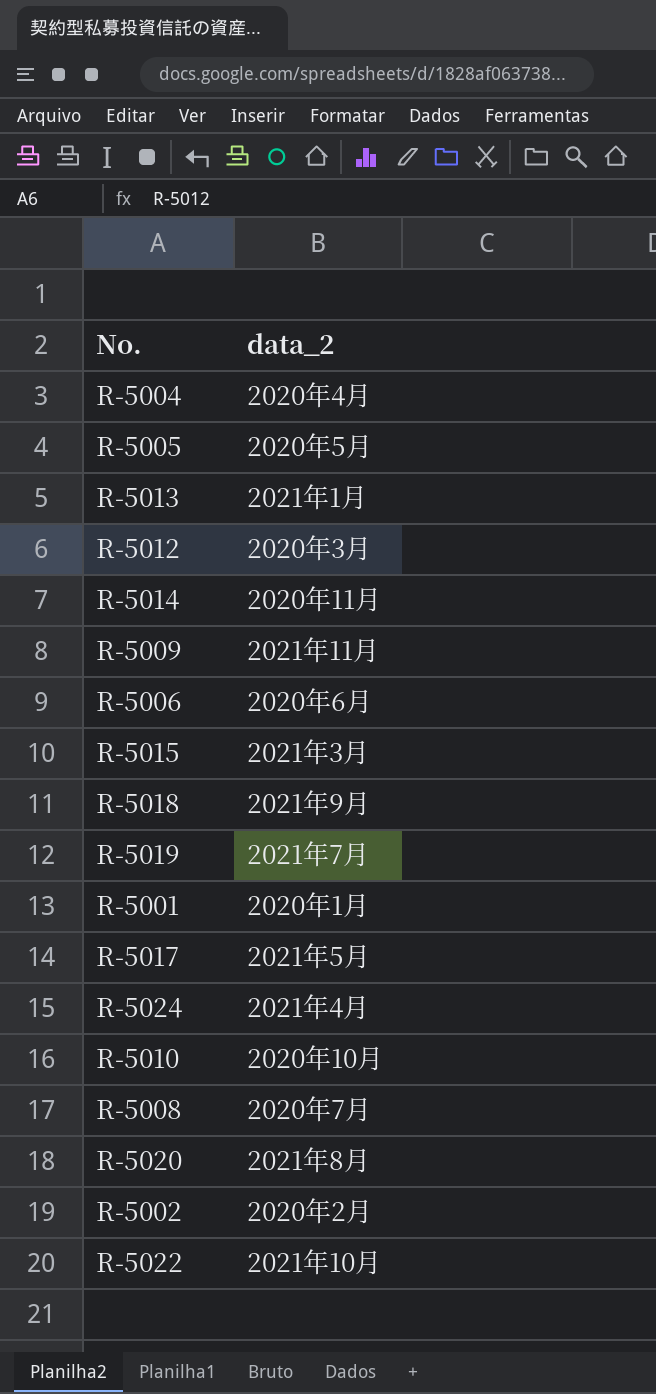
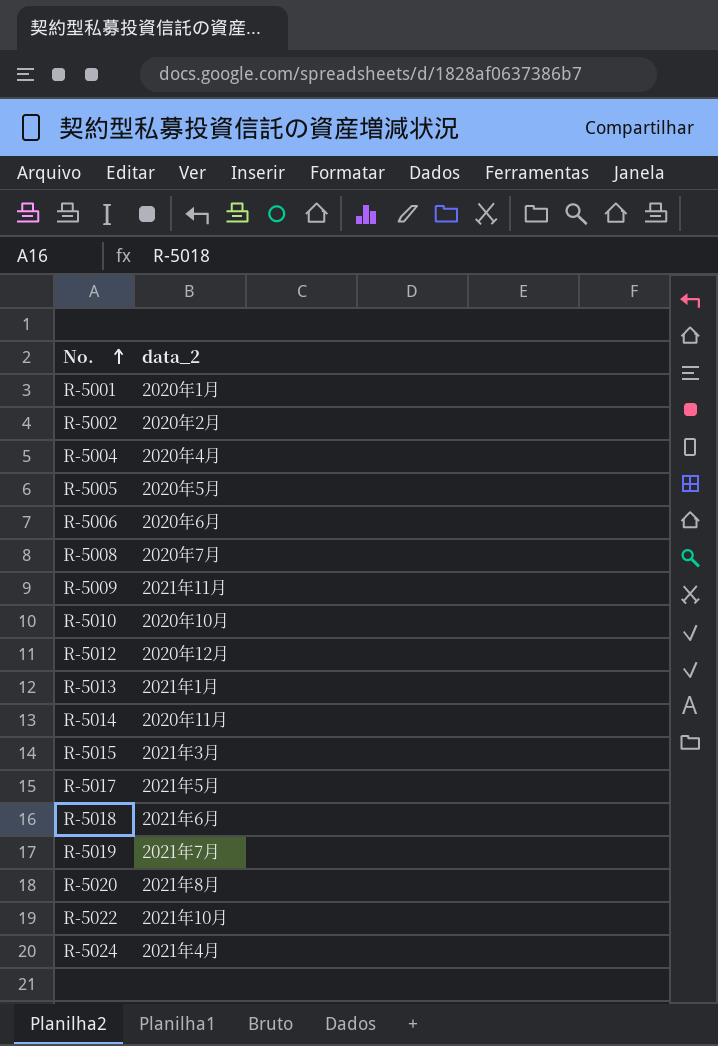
row order: none -> No. ascending
R-5012 | data_2: 2020年3月 -> 2020年12月
R-5018 | data_2: 2021年9月 -> 2021年6月

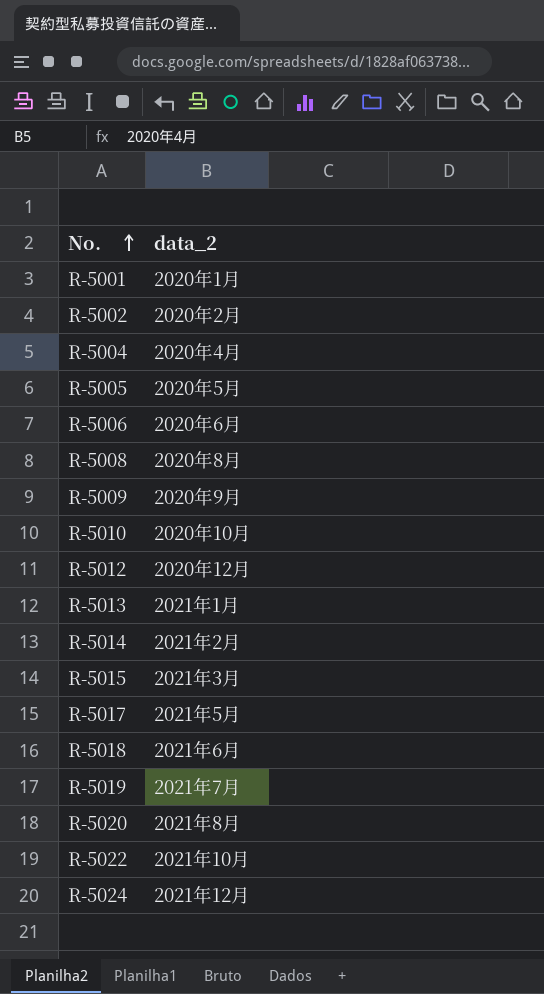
R-5008 | data_2: 2020年7月 -> 2020年8月
R-5009 | data_2: 2021年11月 -> 2020年9月
R-5014 | data_2: 2020年11月 -> 2021年2月
R-5024 | data_2: 2021年4月 -> 2021年12月

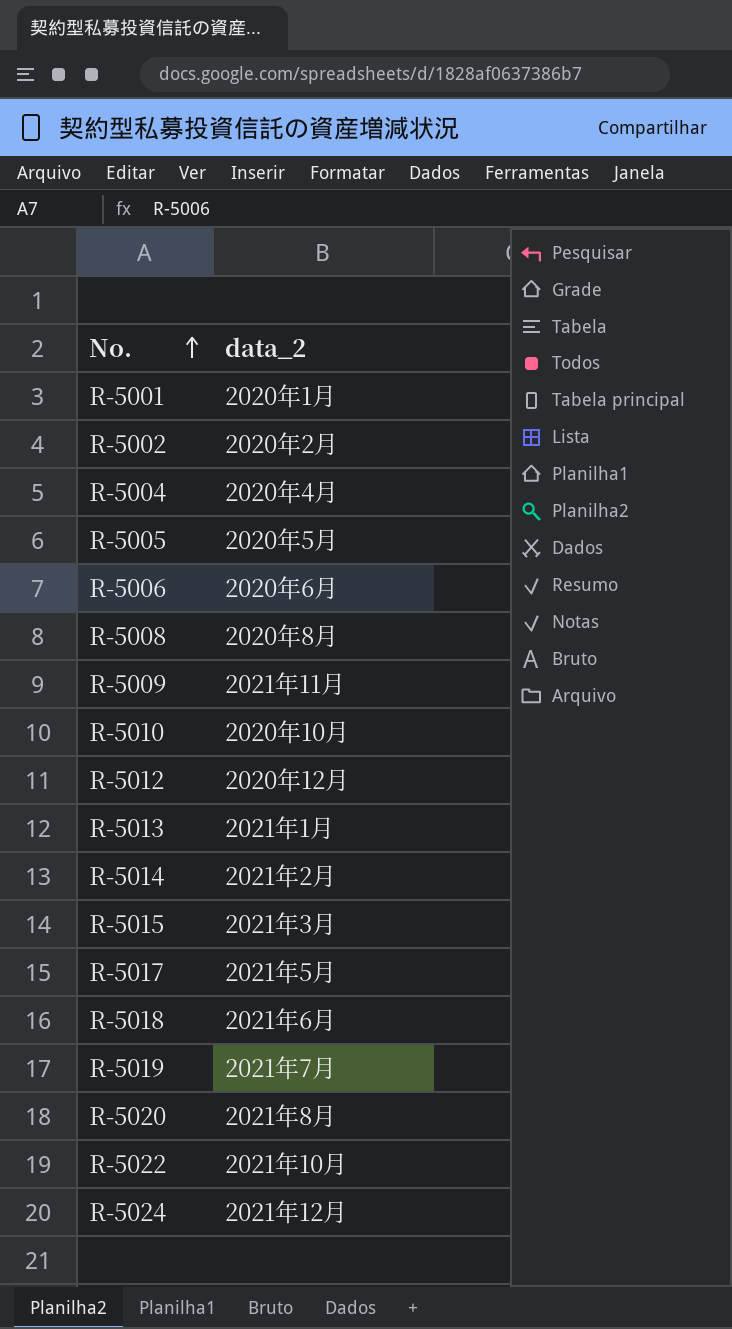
R-5009 | data_2: 2020年9月 -> 2021年11月

